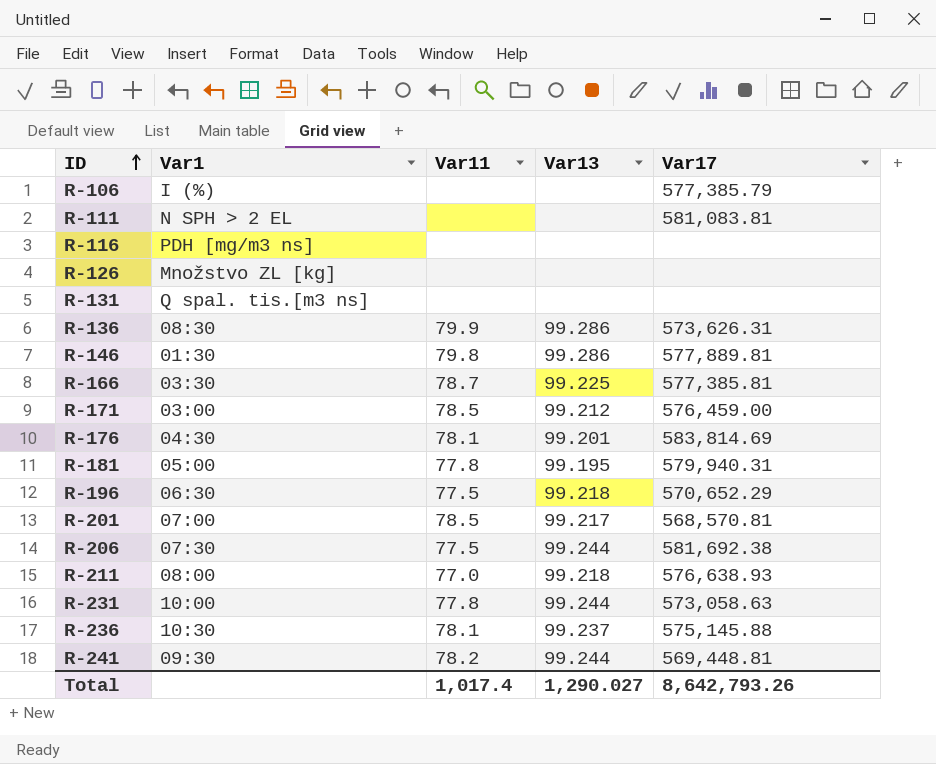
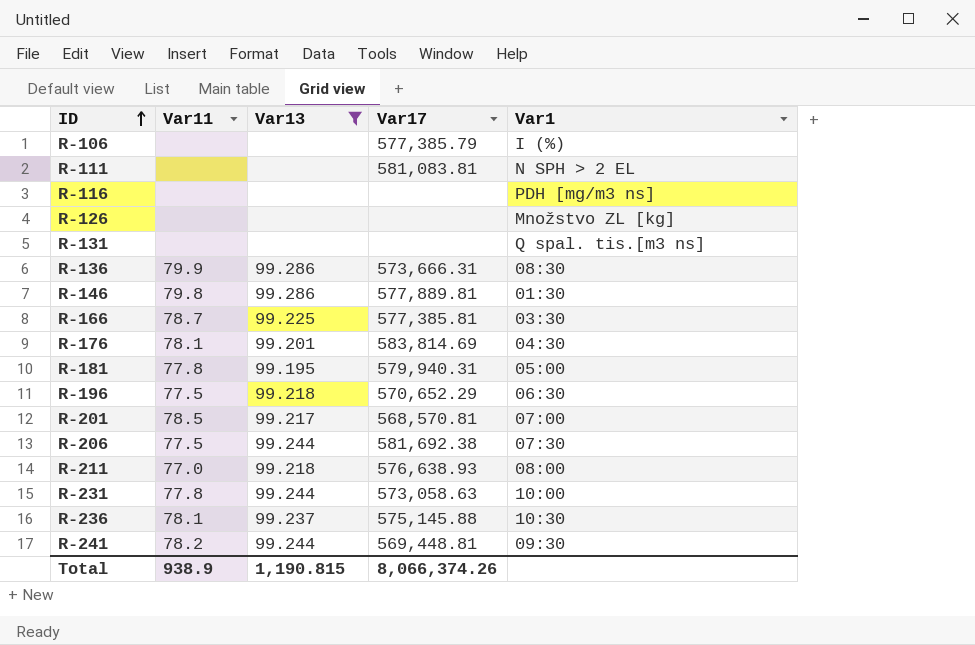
filter: none -> Var13 != 99.212
column Var1 | position: 2 -> 5
R-136 | Var17: 573,626.31 -> 573,666.31
Total | Var11: 1,017.4 -> 938.9
Total | Var13: 1,290.027 -> 1,190.815
Total | Var17: 8,642,793.26 -> 8,066,374.26

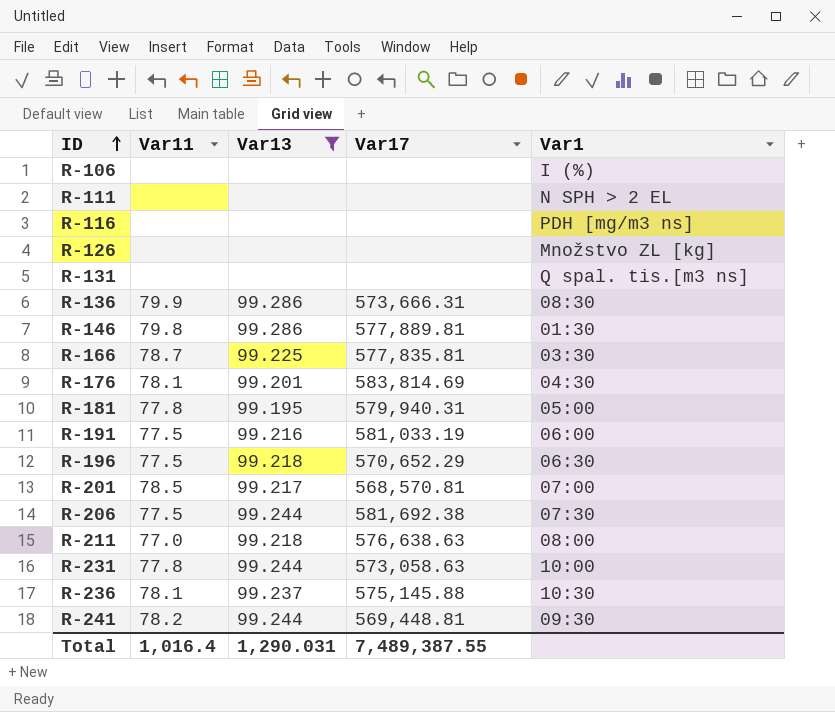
R-106 | Var17: 577,385.79 -> none
R-111 | Var17: 581,083.81 -> none
R-166 | Var17: 577,385.81 -> 577,835.81
row R-191: none -> 77.5 | 99.216 | 581,033.19 | 06:00
R-211 | Var17: 576,638.93 -> 576,638.63
Total | Var11: 938.9 -> 1,016.4
Total | Var13: 1,190.815 -> 1,290.031
Total | Var17: 8,066,374.26 -> 7,489,387.55

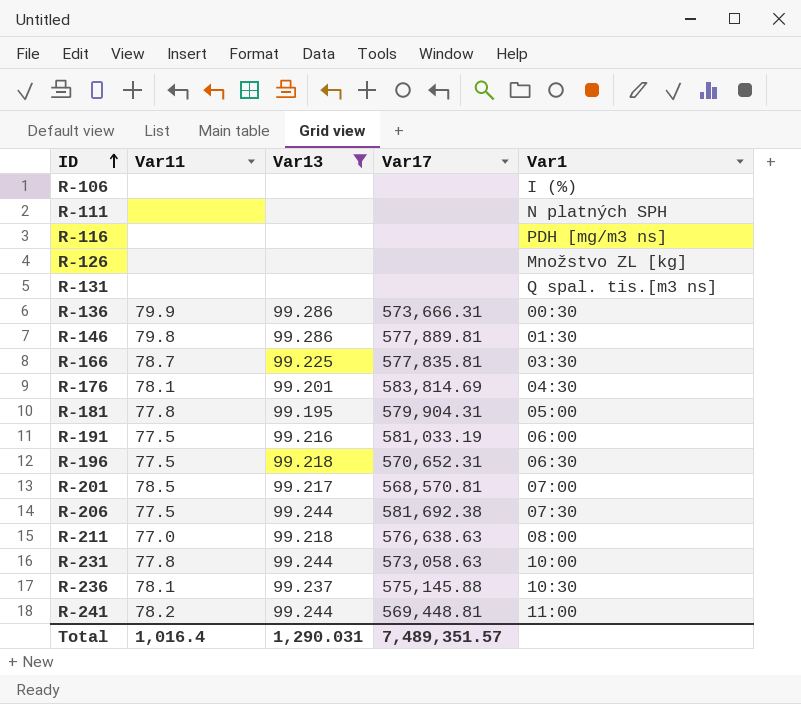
R-111 | Var1: N SPH > 2 EL -> N platných SPH
R-136 | Var1: 08:30 -> 00:30
R-181 | Var17: 579,940.31 -> 579,904.31
R-196 | Var17: 570,652.29 -> 570,652.31
R-241 | Var1: 09:30 -> 11:00
Total | Var17: 7,489,387.55 -> 7,489,351.57

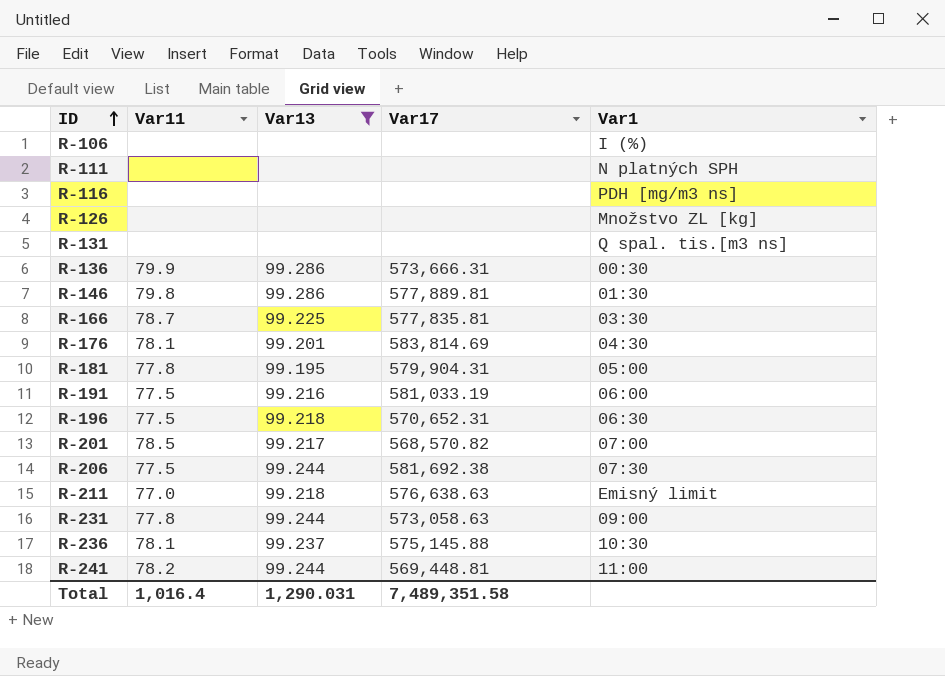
R-201 | Var17: 568,570.81 -> 568,570.82
R-211 | Var1: 08:00 -> Emisný limit
R-231 | Var1: 10:00 -> 09:00
Total | Var17: 7,489,351.57 -> 7,489,351.58

